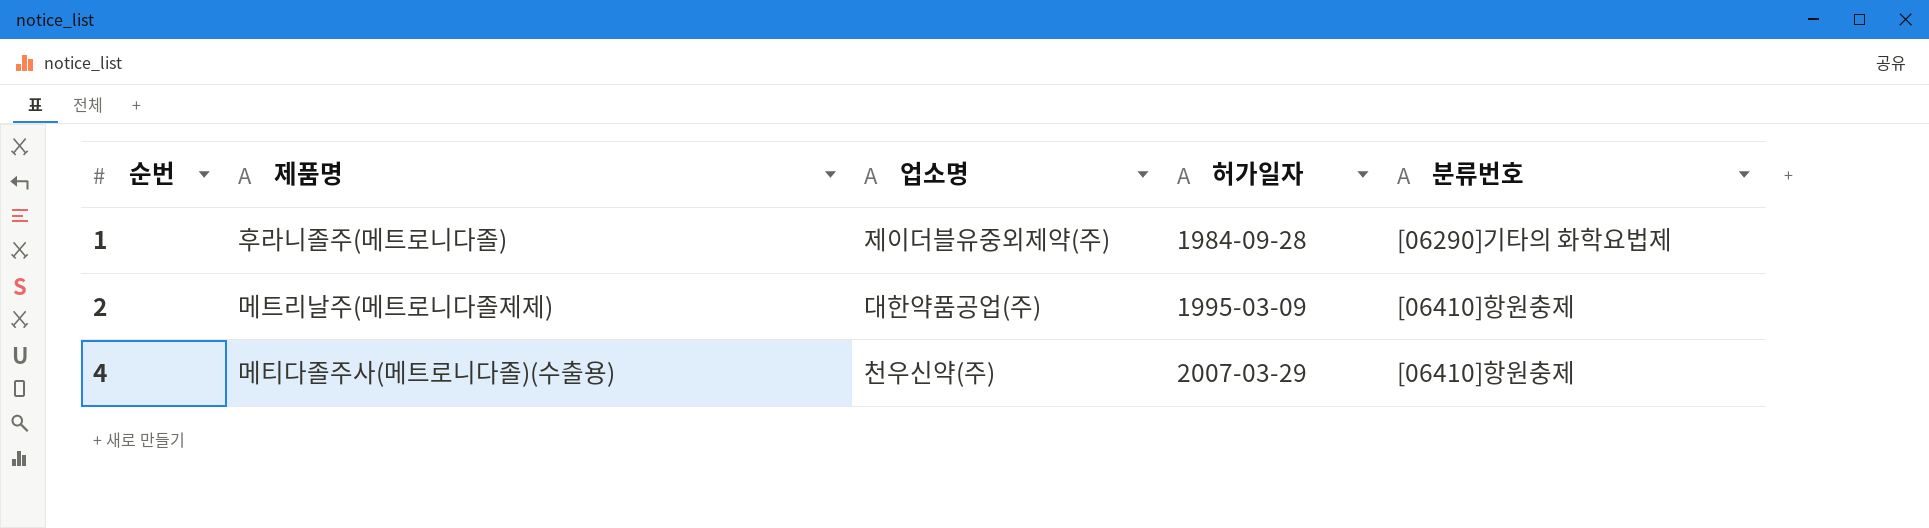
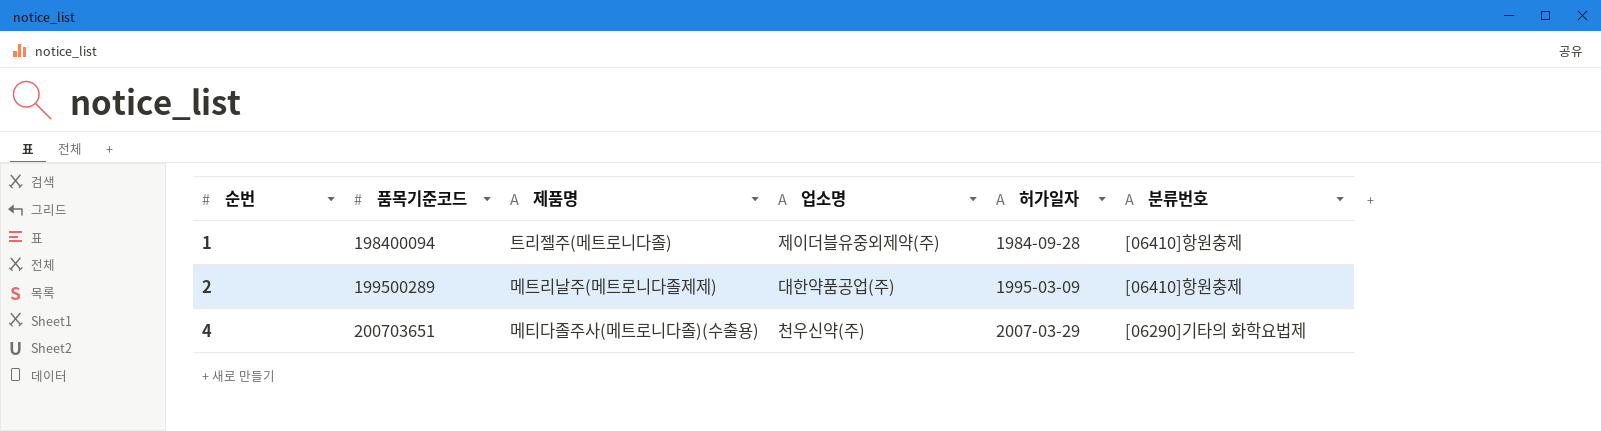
column 품목기준코드 | position: none -> 2
1 | 제품명: 후라니졸주(메트로니다졸) -> 트리젤주(메트로니다졸)
1 | 분류번호: [06290]기타의 화학요법제 -> [06410]항원충제
4 | 분류번호: [06410]항원충제 -> [06290]기타의 화학요법제

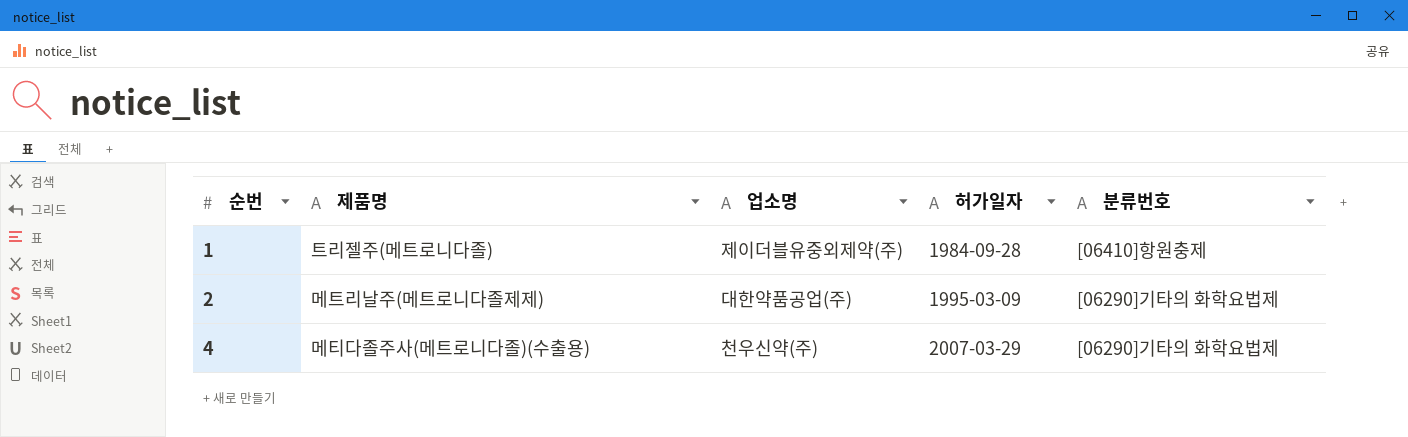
column 품목기준코드 | position: 2 -> none
2 | 분류번호: [06410]항원충제 -> [06290]기타의 화학요법제

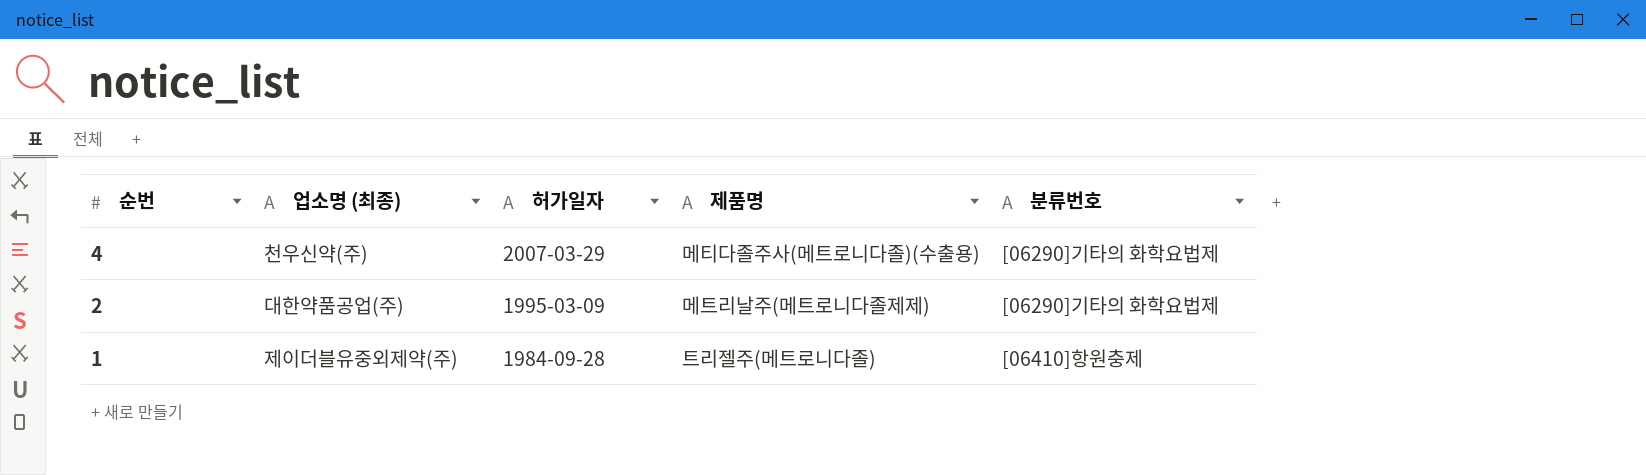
row order: 순번 ascending -> 순번 descending
column name: 업소명 -> 업소명 (최종)
column 제품명 | position: 2 -> 4

